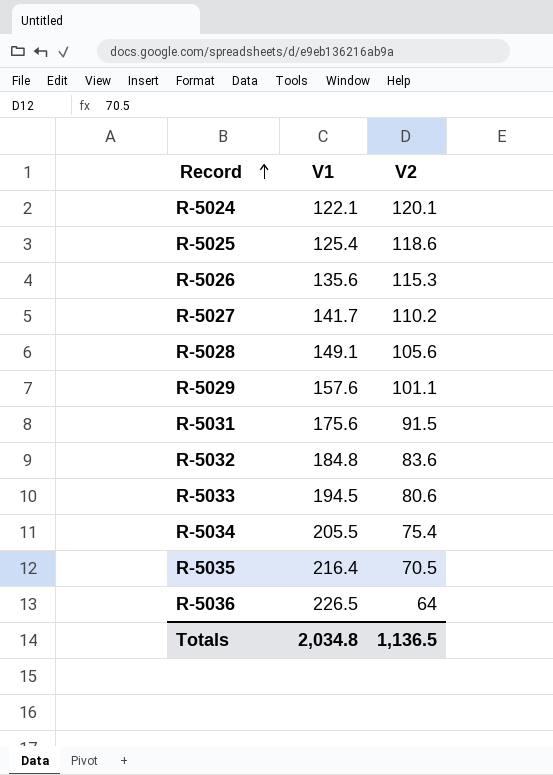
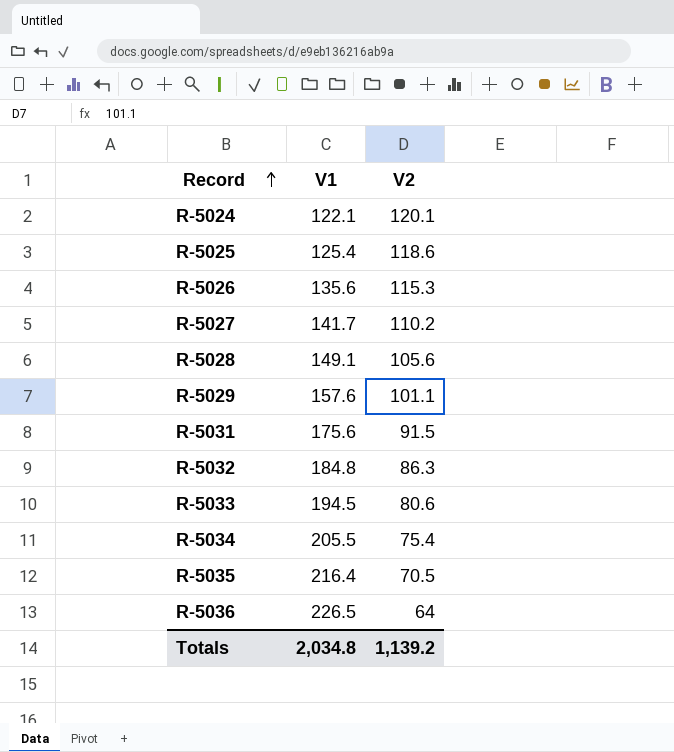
R-5032 | V2: 83.6 -> 86.3
Totals | V2: 1,136.5 -> 1,139.2

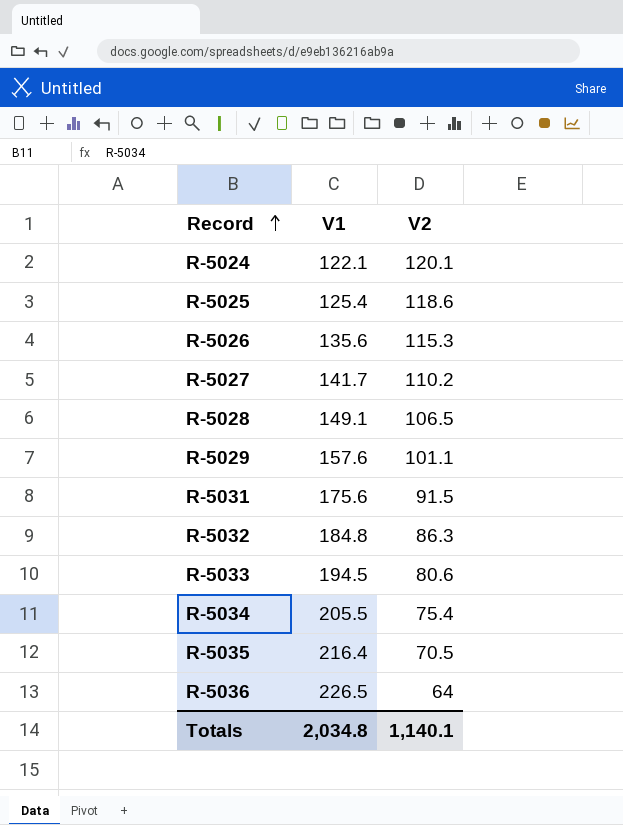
R-5028 | V2: 105.6 -> 106.5
Totals | V2: 1,139.2 -> 1,140.1

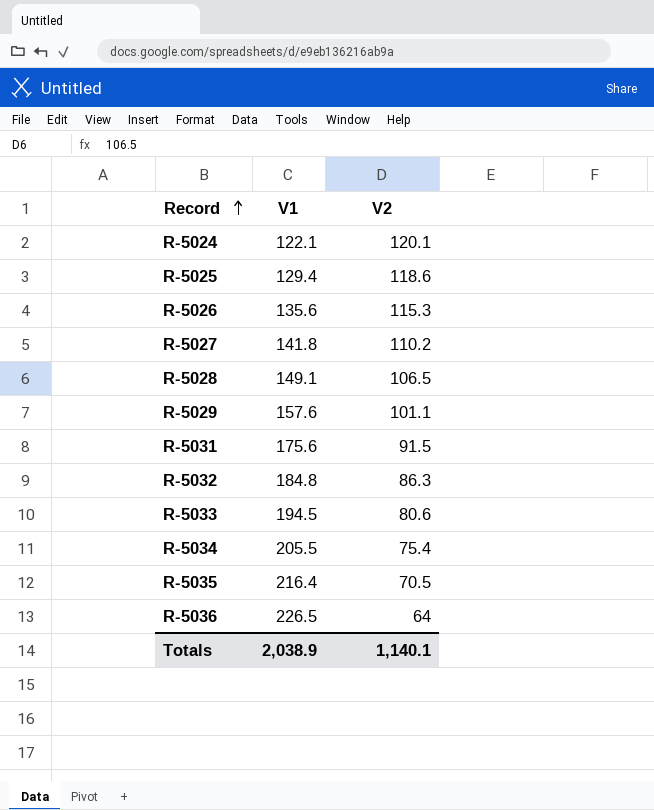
R-5025 | V1: 125.4 -> 129.4
R-5027 | V1: 141.7 -> 141.8
Totals | V1: 2,034.8 -> 2,038.9

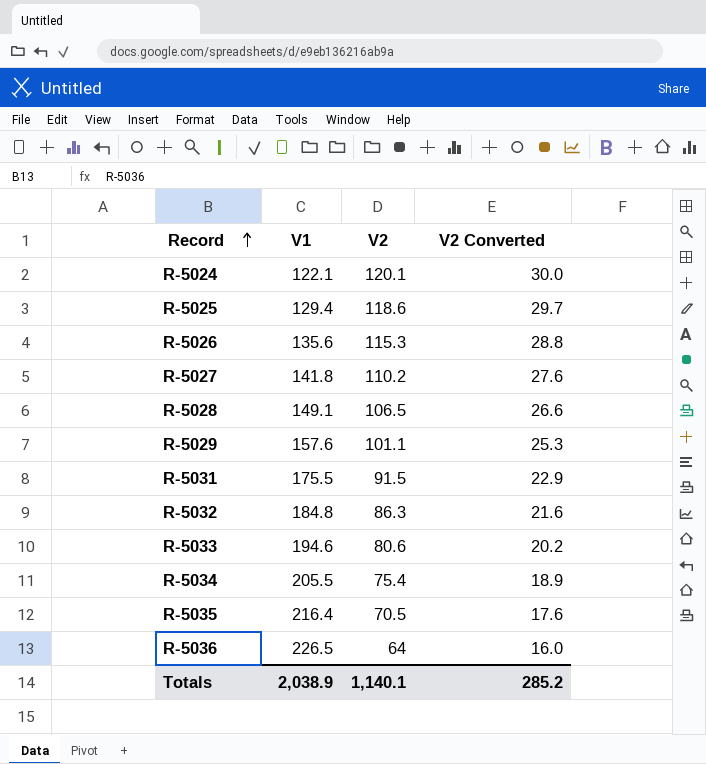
column V2 Converted | formula: none -> [V2] * 0.25
R-5031 | V1: 175.6 -> 175.5
R-5033 | V1: 194.5 -> 194.6

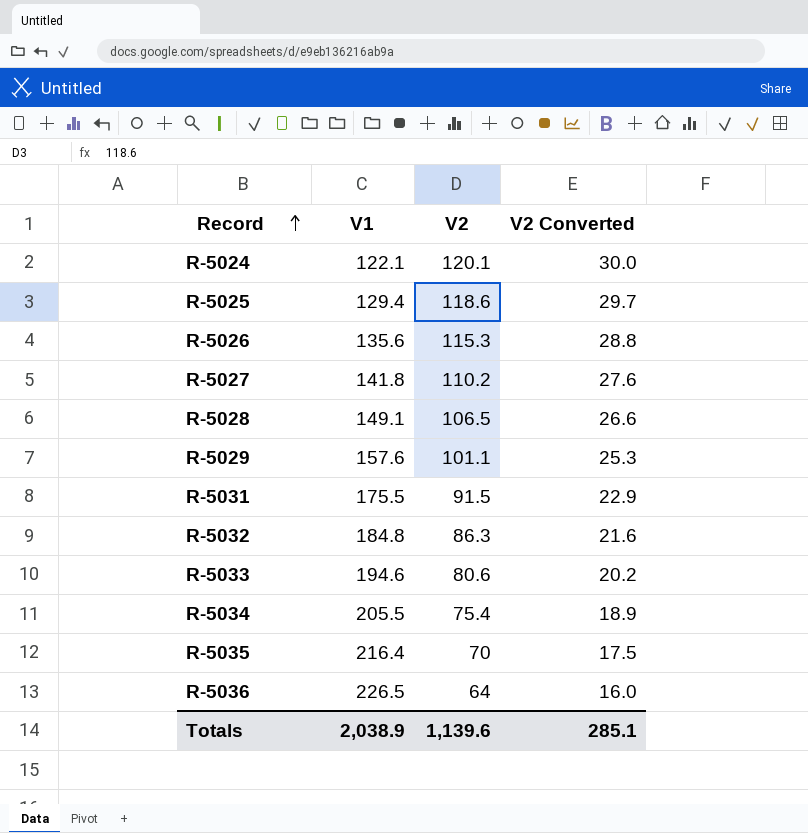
R-5035 | V2: 70.5 -> 70
R-5035 | V2 Converted: 17.6 -> 17.5
Totals | V2: 1,140.1 -> 1,139.6
Totals | V2 Converted: 285.2 -> 285.1

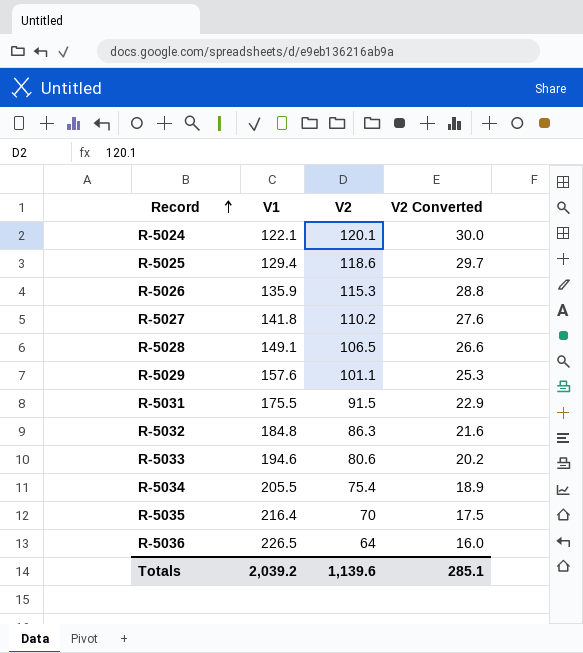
R-5026 | V1: 135.6 -> 135.9
Totals | V1: 2,038.9 -> 2,039.2

